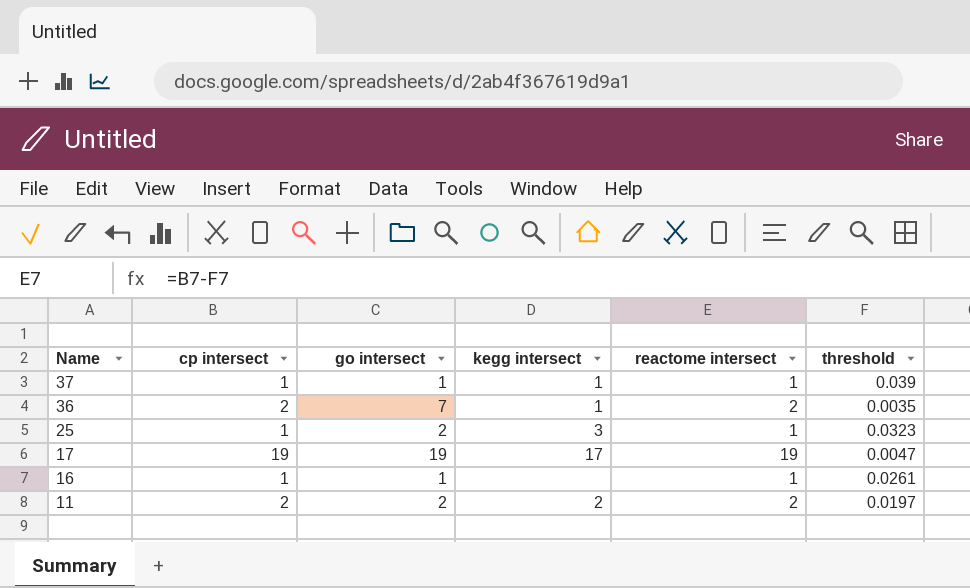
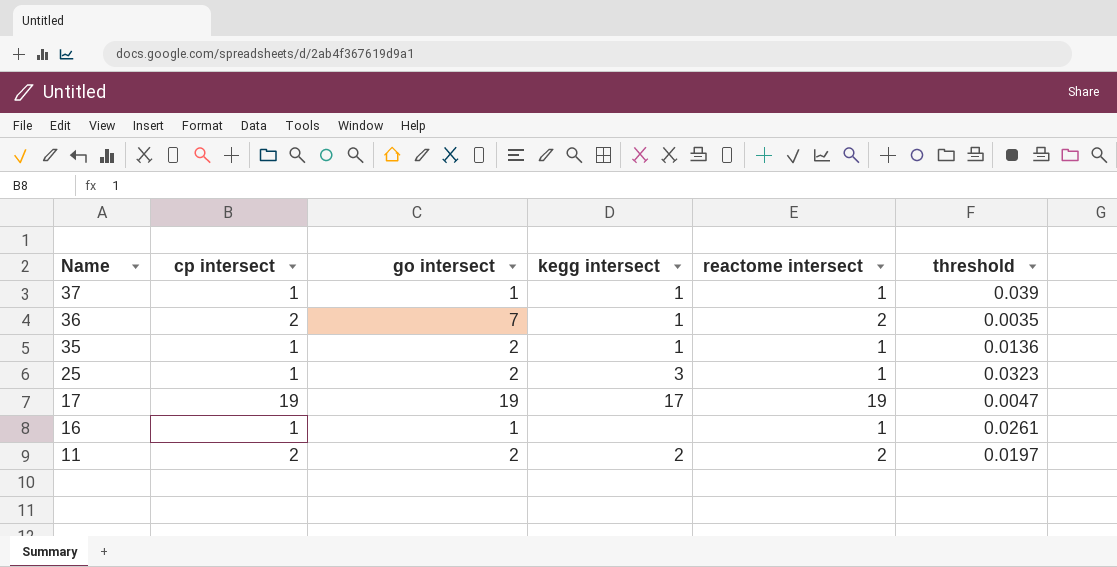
row 35: none -> 1 | 2 | 1 | 1 | 0.0136

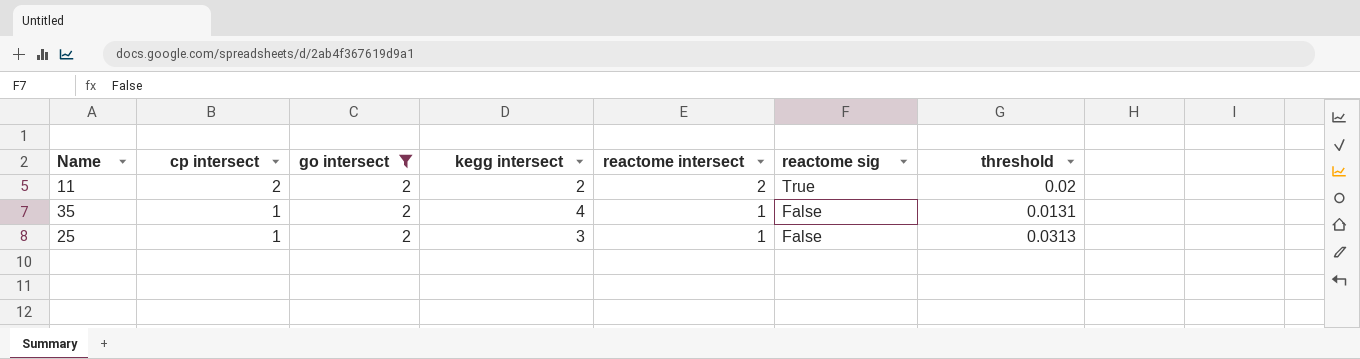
filter: none -> go intersect = 2
row order: Name descending -> cp intersect descending
column reactome sig | position: none -> 6
11 | threshold: 0.0197 -> 0.02
35 | kegg intersect: 1 -> 4
35 | threshold: 0.0136 -> 0.0131
25 | threshold: 0.0323 -> 0.0313

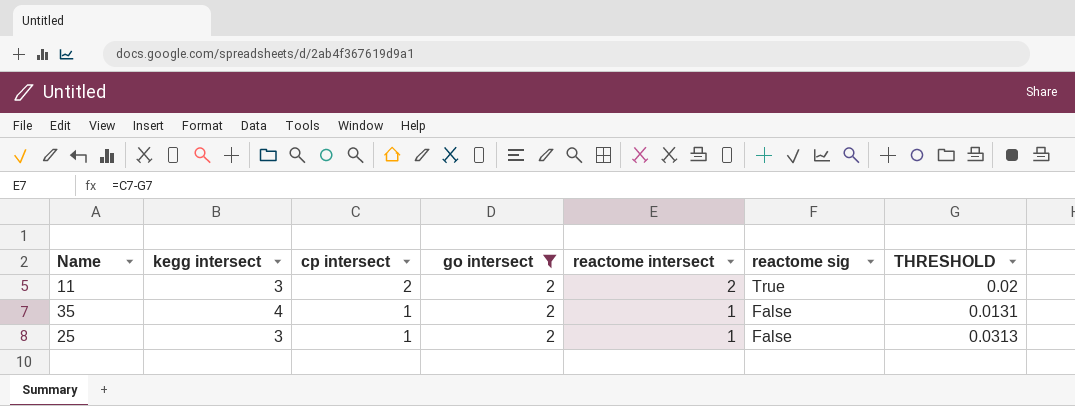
column kegg intersect | position: 4 -> 2
column name: threshold -> THRESHOLD
11 | kegg intersect: 2 -> 3

